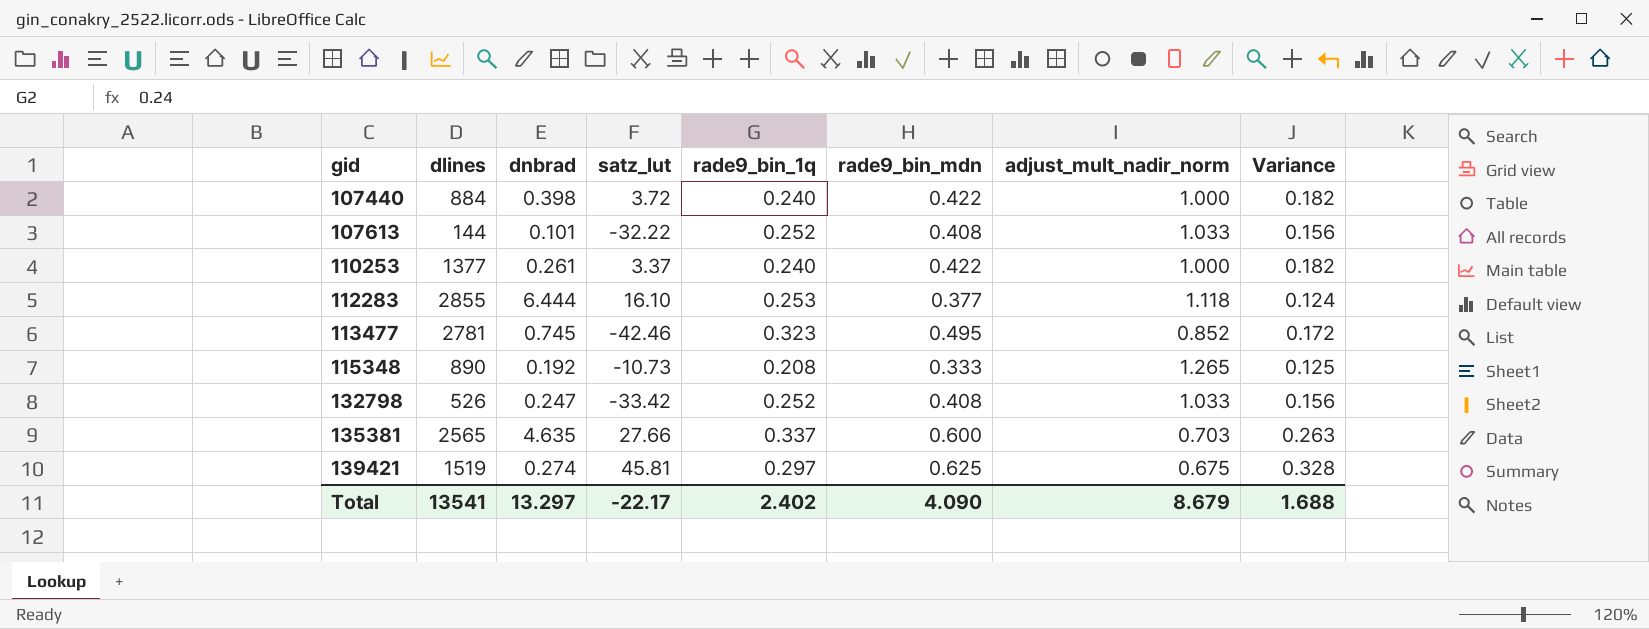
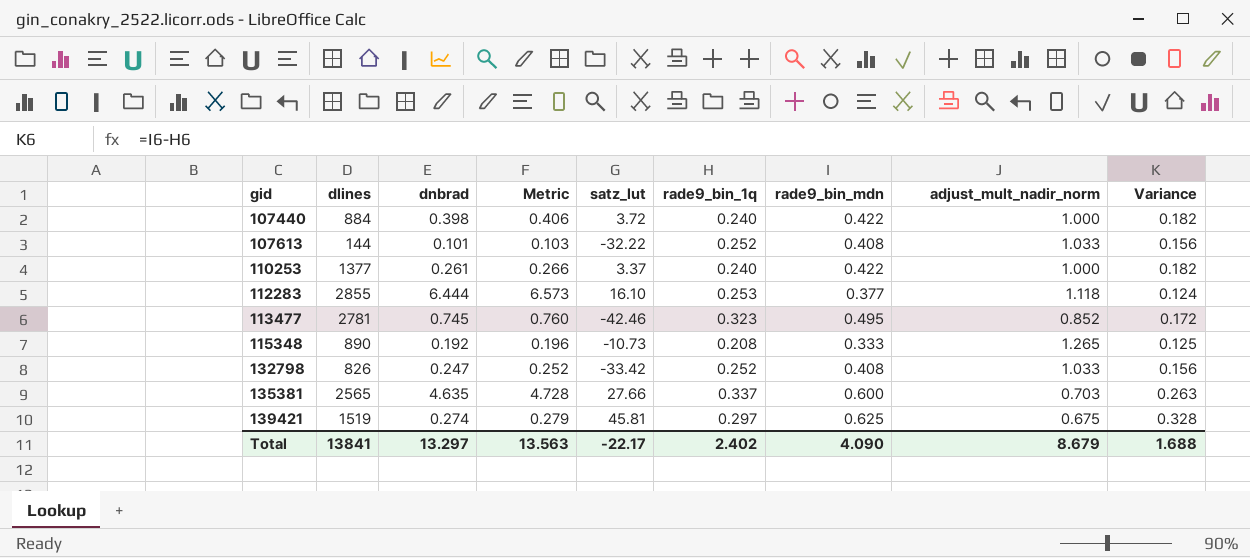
column Metric | formula: none -> [dnbrad] * 1.02
132798 | dlines: 526 -> 826
Total | dlines: 13541 -> 13841

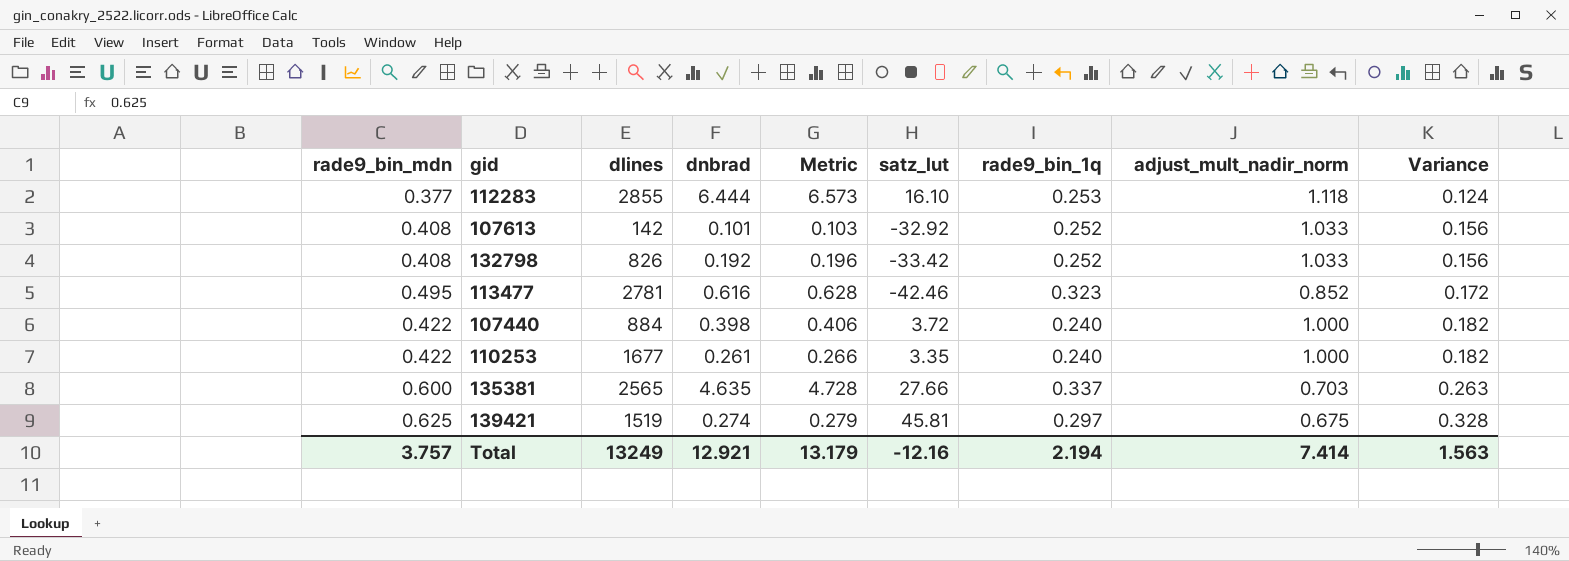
row order: gid ascending -> Variance ascending
column rade9_bin_mdn | position: 7 -> 1
row 115348: 890 | 0.192 | 0.196 | -10.73 | 0.208 | 0.333 | 1.265 | 0.125 -> none
107613 | dlines: 144 -> 142
107613 | satz_lut: -32.22 -> -32.92
132798 | dnbrad: 0.247 -> 0.192
132798 | Metric: 0.252 -> 0.196
113477 | dnbrad: 0.745 -> 0.616
113477 | Metric: 0.760 -> 0.628
110253 | dlines: 1377 -> 1677
110253 | satz_lut: 3.37 -> 3.35
Total | rade9_bin_mdn: 4.090 -> 3.757
Total | dlines: 13841 -> 13249
Total | dnbrad: 13.297 -> 12.921
Total | Metric: 13.563 -> 13.179
Total | satz_lut: -22.17 -> -12.16
Total | rade9_bin_1q: 2.402 -> 2.194
Total | adjust_mult_nadir_norm: 8.679 -> 7.414
Total | Variance: 1.688 -> 1.563

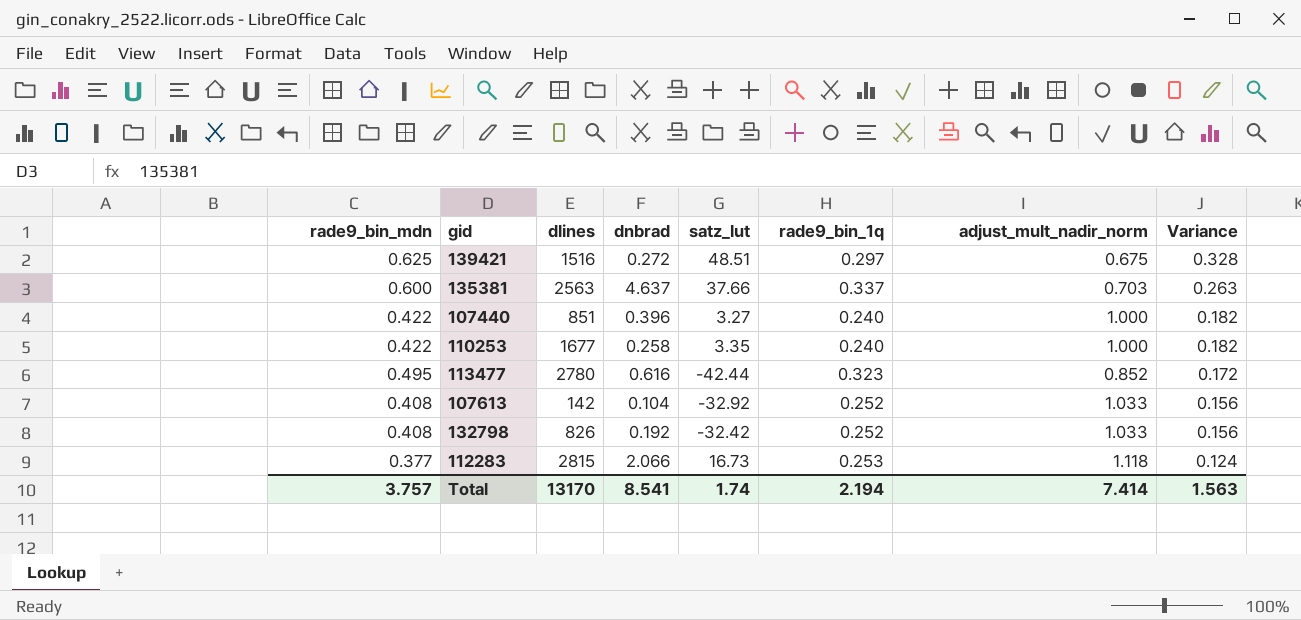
row order: Variance ascending -> Variance descending
column Metric | formula: [dnbrad] * 1.02 -> none
139421 | dlines: 1519 -> 1516
139421 | dnbrad: 0.274 -> 0.272
139421 | satz_lut: 45.81 -> 48.51
135381 | dlines: 2565 -> 2563
135381 | dnbrad: 4.635 -> 4.637
135381 | satz_lut: 27.66 -> 37.66
107440 | dlines: 884 -> 851
107440 | dnbrad: 0.398 -> 0.396
107440 | satz_lut: 3.72 -> 3.27
110253 | dnbrad: 0.261 -> 0.258
113477 | dlines: 2781 -> 2780
113477 | satz_lut: -42.46 -> -42.44
107613 | dnbrad: 0.101 -> 0.104
132798 | satz_lut: -33.42 -> -32.42
112283 | dlines: 2855 -> 2815
112283 | dnbrad: 6.444 -> 2.066
112283 | satz_lut: 16.10 -> 16.73
Total | dlines: 13249 -> 13170
Total | dnbrad: 12.921 -> 8.541
Total | satz_lut: -12.16 -> 1.74

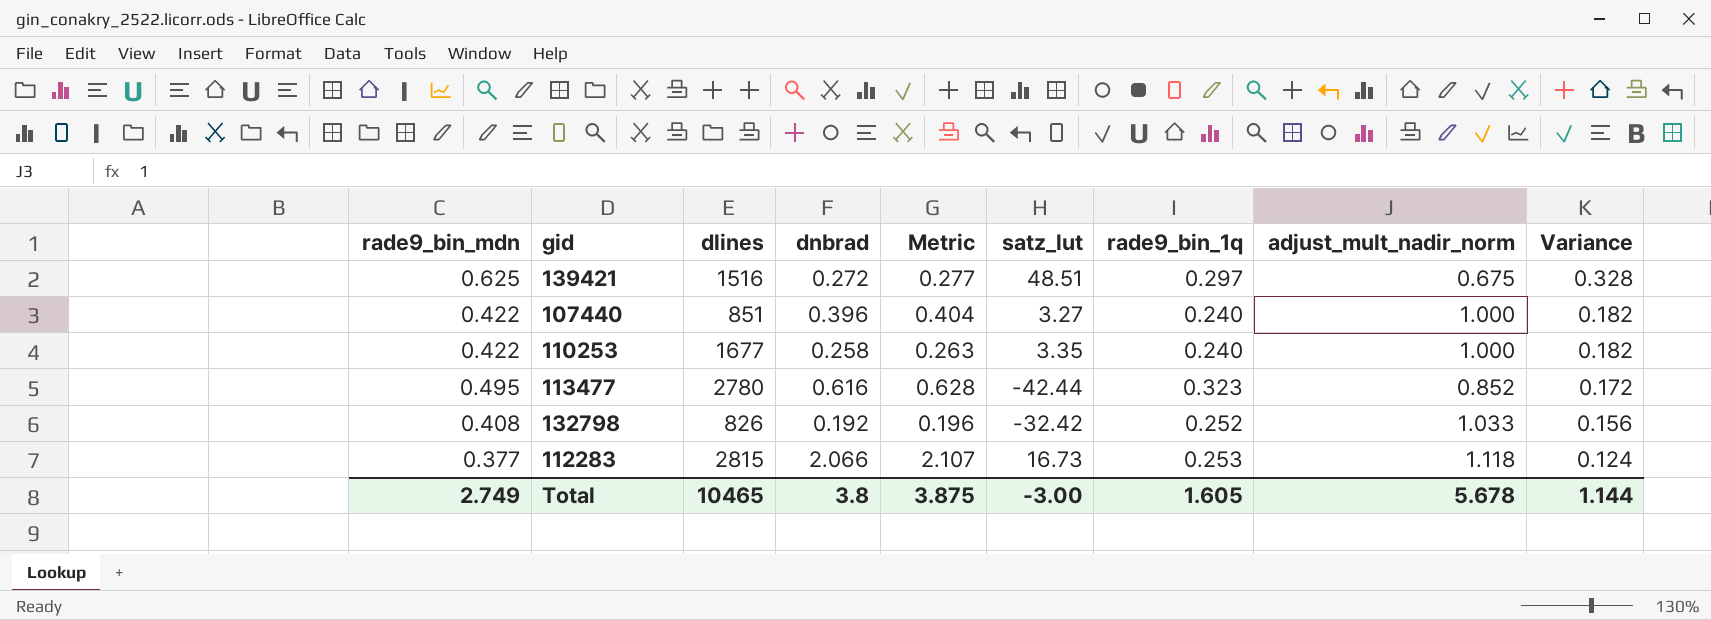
column Metric | formula: none -> [dnbrad] * 1.02
row 135381: 0.600 | 2563 | 4.637 | 37.66 | 0.337 | 0.703 | 0.263 -> none
row 107613: 0.408 | 142 | 0.104 | -32.92 | 0.252 | 1.033 | 0.156 -> none
Total | rade9_bin_mdn: 3.757 -> 2.749
Total | dlines: 13170 -> 10465
Total | dnbrad: 8.541 -> 3.8
Total | satz_lut: 1.74 -> -3.00
Total | rade9_bin_1q: 2.194 -> 1.605
Total | adjust_mult_nadir_norm: 7.414 -> 5.678
Total | Variance: 1.563 -> 1.144

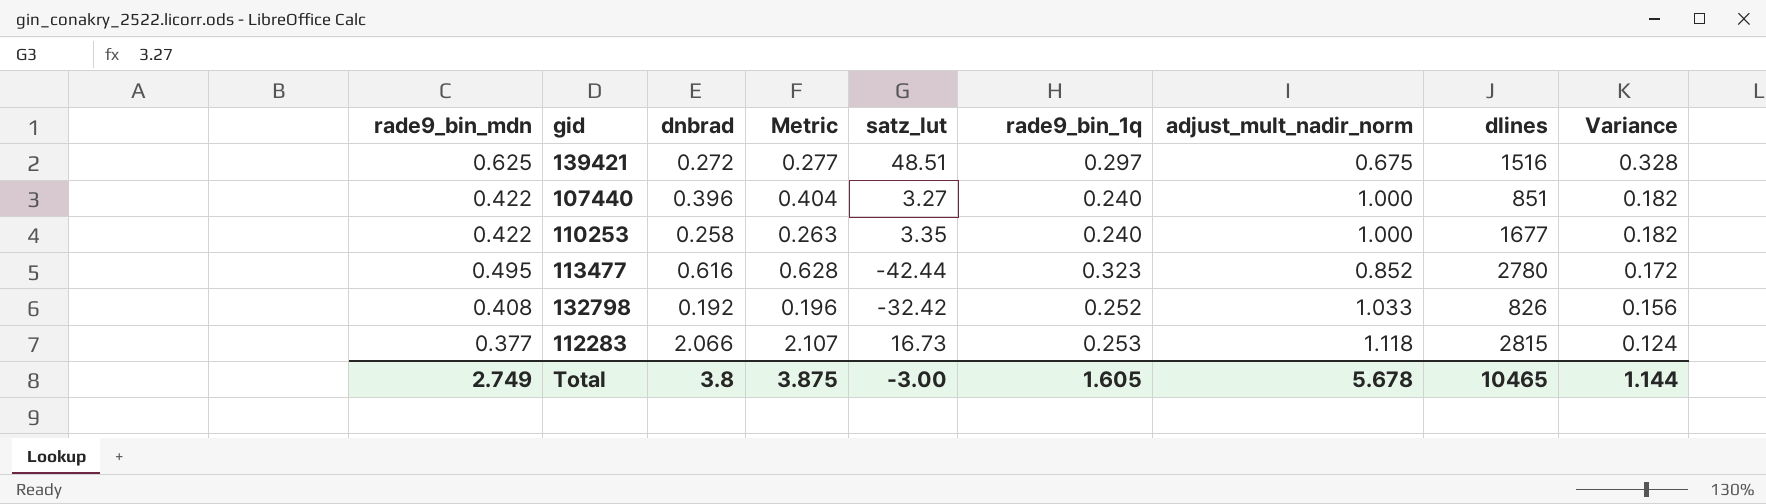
column dlines | position: 3 -> 8

